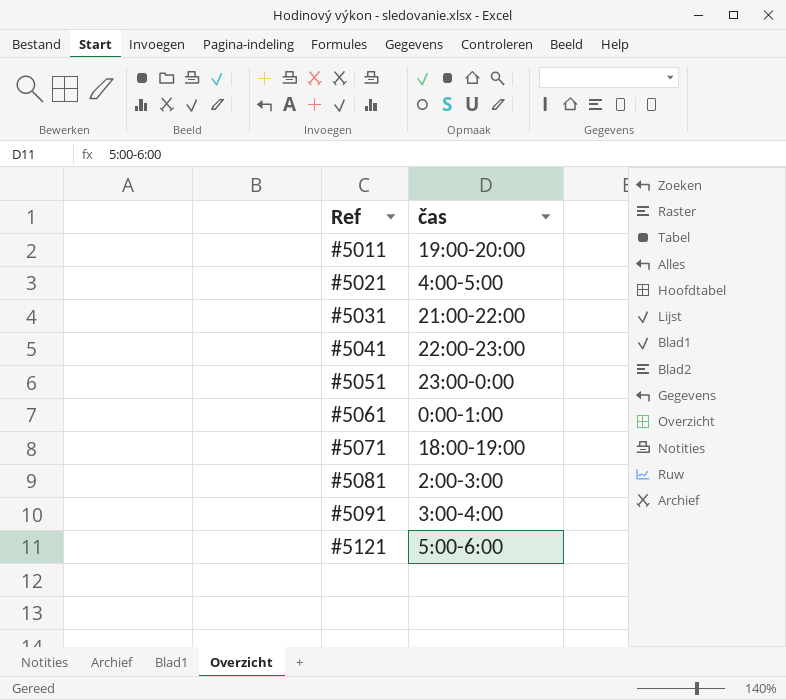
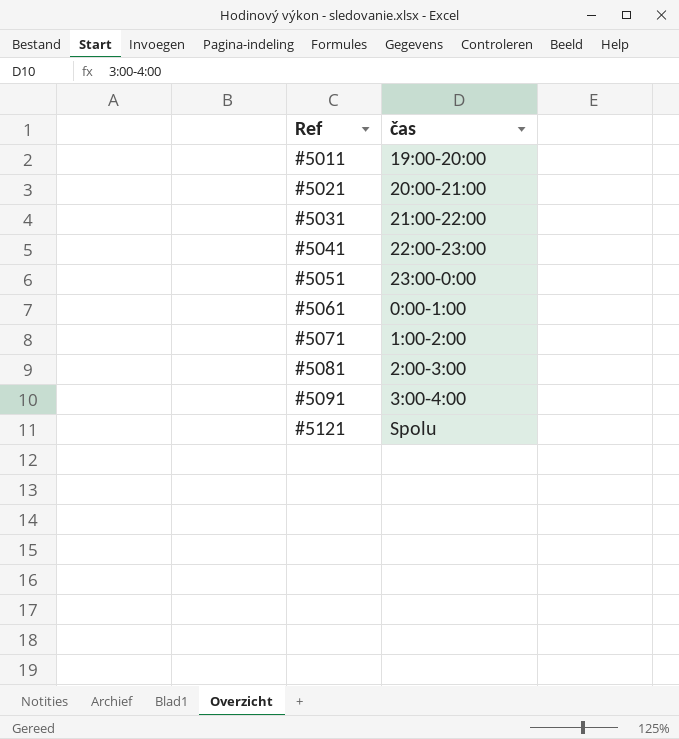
#5021 | čas: 4:00-5:00 -> 20:00-21:00
#5071 | čas: 18:00-19:00 -> 1:00-2:00
#5121 | čas: 5:00-6:00 -> Spolu

